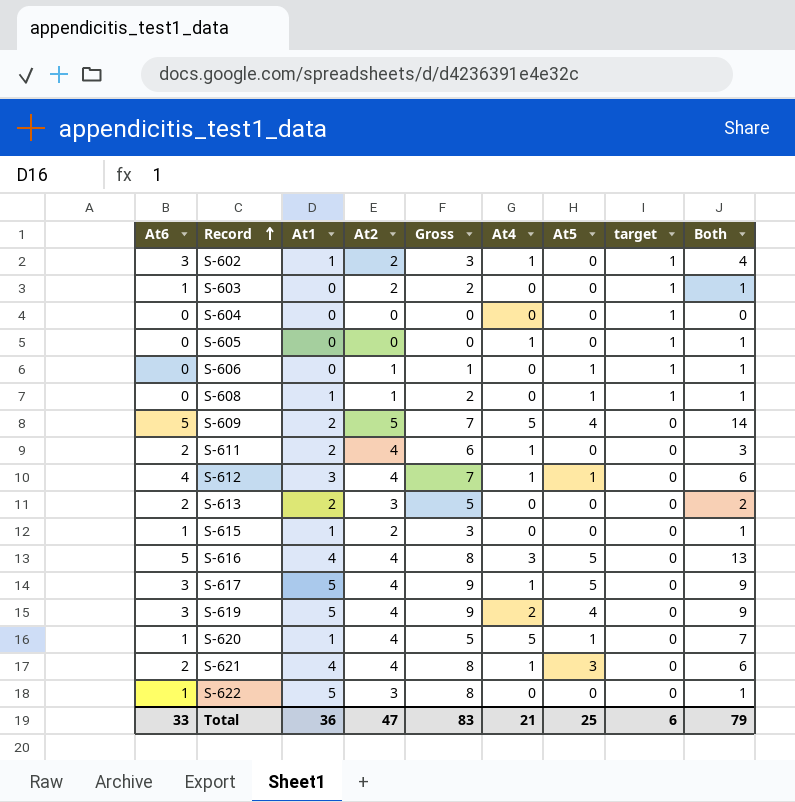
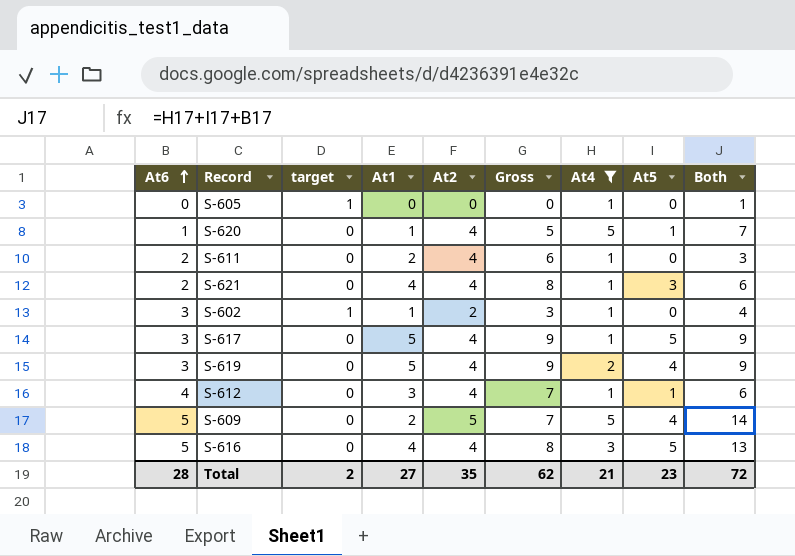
filter: none -> At4 != 0
row order: Record ascending -> At6 ascending
column target | position: 8 -> 3
Total | At6: 33 -> 28
Total | target: 6 -> 2
Total | At1: 36 -> 27
Total | At2: 47 -> 35
Total | Gross: 83 -> 62
Total | At5: 25 -> 23
Total | Both: 79 -> 72

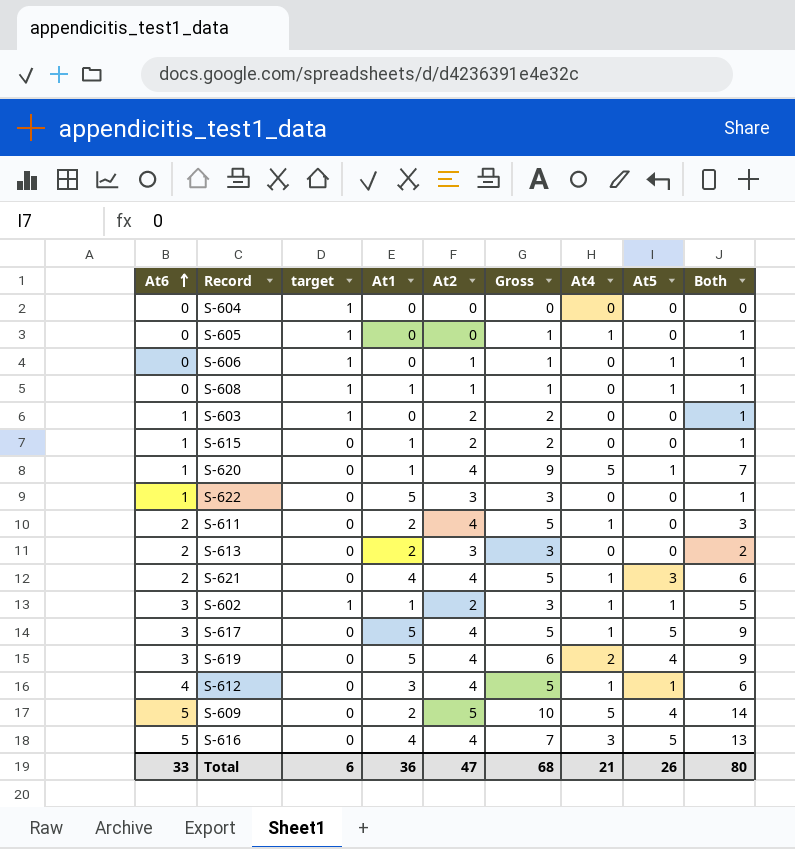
filter: At4 != 0 -> none
column Gross | formula: [At1] + [At2] -> [At2] + [At4]
S-602 | At5: 0 -> 1
S-602 | Both: 4 -> 5
Total | At6: 28 -> 33
Total | target: 2 -> 6
Total | At1: 27 -> 36
Total | At2: 35 -> 47
Total | Gross: 62 -> 68
Total | At5: 23 -> 26
Total | Both: 72 -> 80

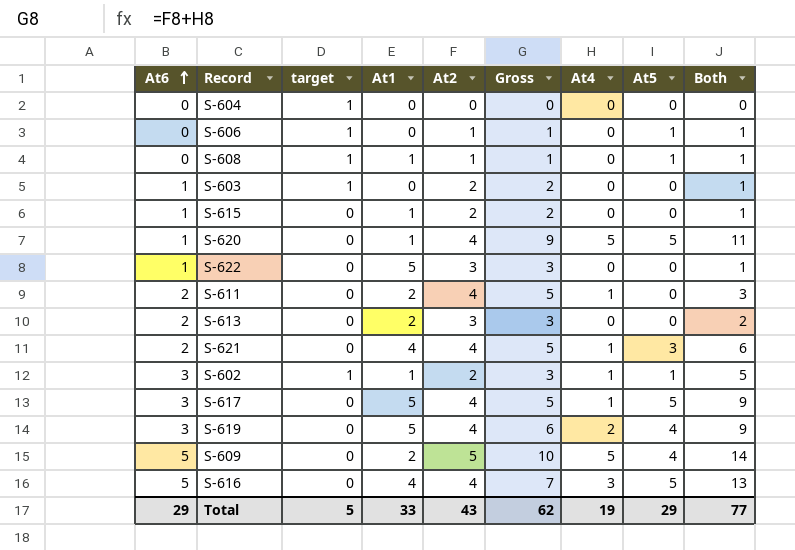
row S-605: 0 | 1 | 0 | 0 | 1 | 1 | 0 | 1 -> none
row S-612: 4 | 0 | 3 | 4 | 5 | 1 | 1 | 6 -> none
S-620 | At5: 1 -> 5
S-620 | Both: 7 -> 11
Total | At6: 33 -> 29
Total | target: 6 -> 5
Total | At1: 36 -> 33
Total | At2: 47 -> 43
Total | Gross: 68 -> 62
Total | At4: 21 -> 19
Total | At5: 26 -> 29
Total | Both: 80 -> 77

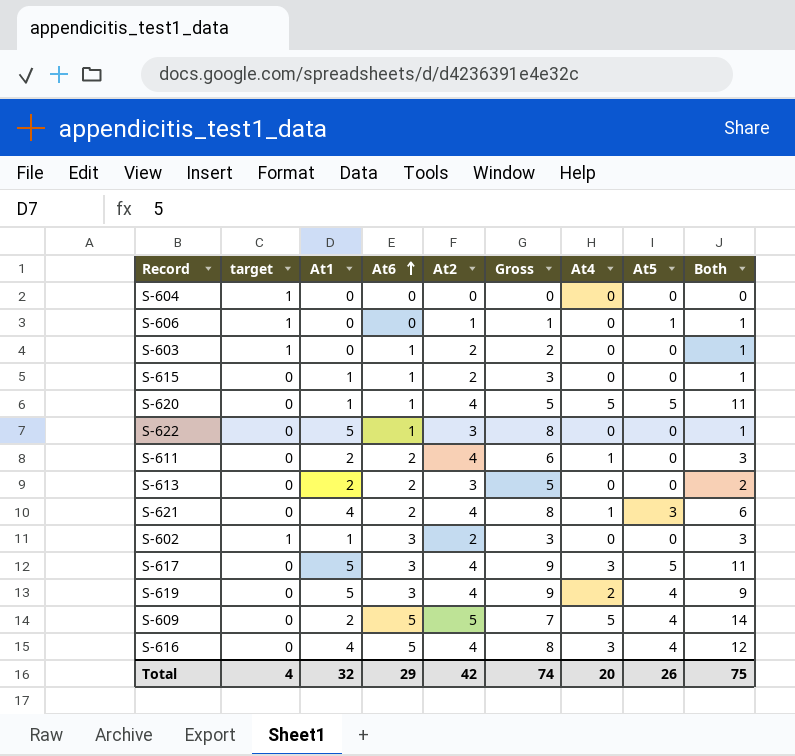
column At6 | position: 1 -> 4
column Gross | formula: [At2] + [At4] -> [At1] + [At2]
row S-608: 0 | 1 | 1 | 1 | 1 | 0 | 1 | 1 -> none
S-602 | At4: 1 -> 0
S-602 | At5: 1 -> 0
S-602 | Both: 5 -> 3
S-617 | At4: 1 -> 3
S-617 | Both: 9 -> 11
S-616 | At5: 5 -> 4
S-616 | Both: 13 -> 12
Total | target: 5 -> 4
Total | At1: 33 -> 32
Total | At2: 43 -> 42
Total | Gross: 62 -> 74
Total | At4: 19 -> 20
Total | At5: 29 -> 26
Total | Both: 77 -> 75

